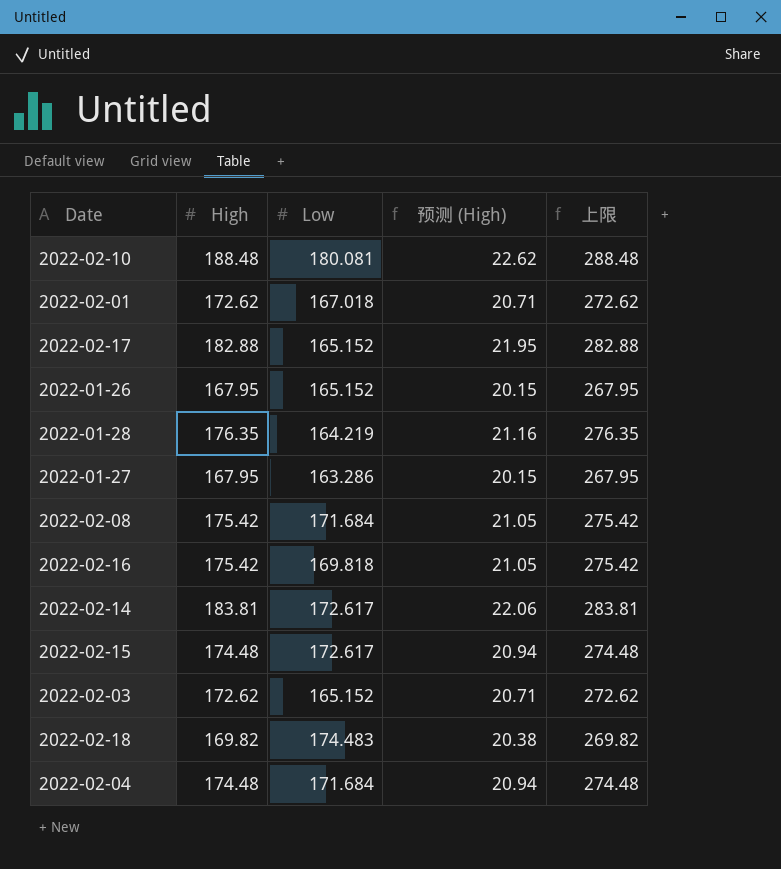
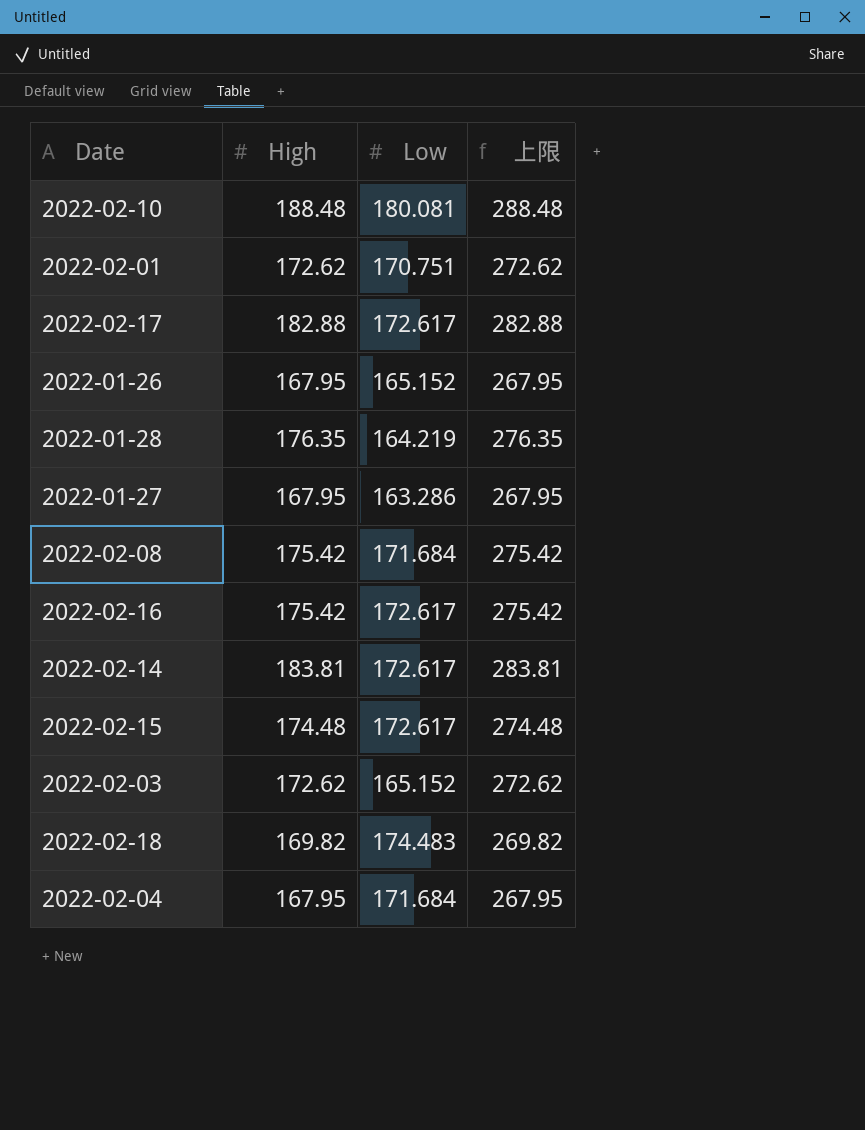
column 预测 (High) | formula: [High] * 0.12 -> none
2022-02-01 | Low: 167.018 -> 170.751
2022-02-17 | Low: 165.152 -> 172.617
2022-02-16 | Low: 169.818 -> 172.617
2022-02-04 | High: 174.48 -> 167.95
2022-02-04 | 上限: 274.48 -> 267.95

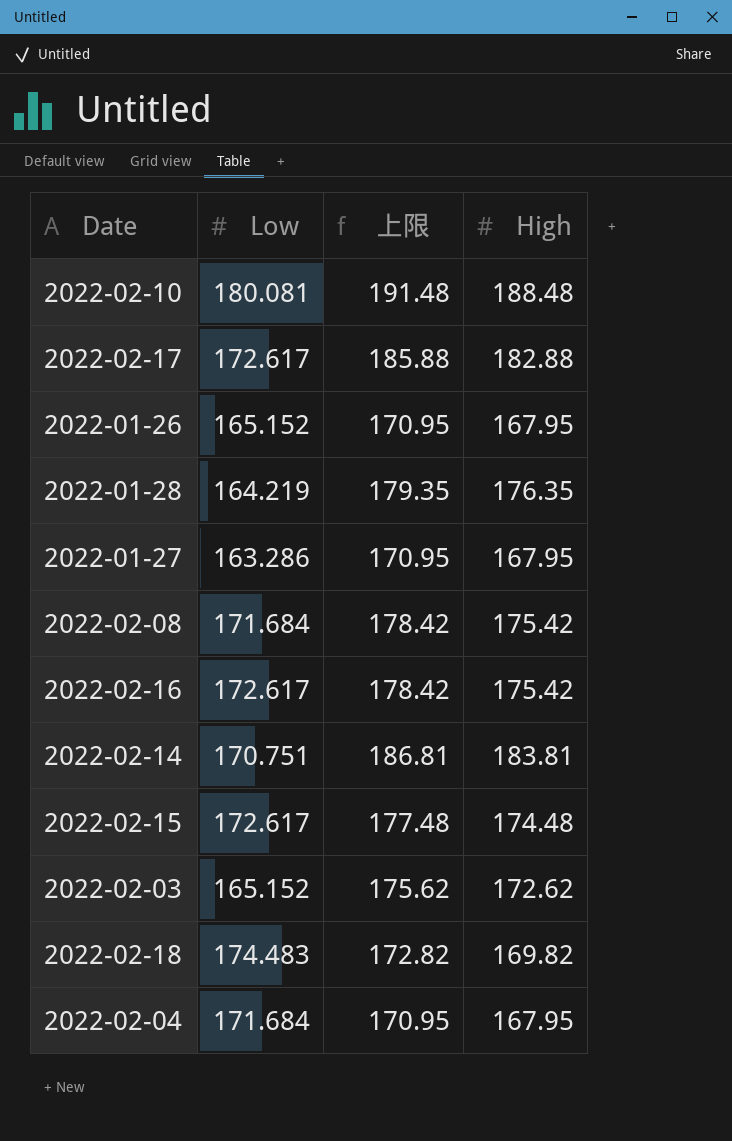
column 上限 | formula: [High] + 100 -> [High] + 3
column High | position: 2 -> 4
row 2022-02-01: 172.62 | 170.751 | 272.62 -> none
2022-02-14 | Low: 172.617 -> 170.751

